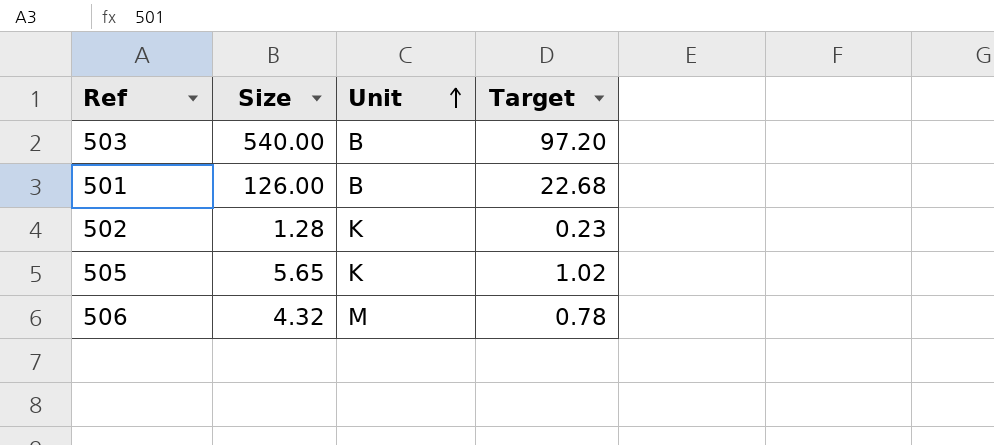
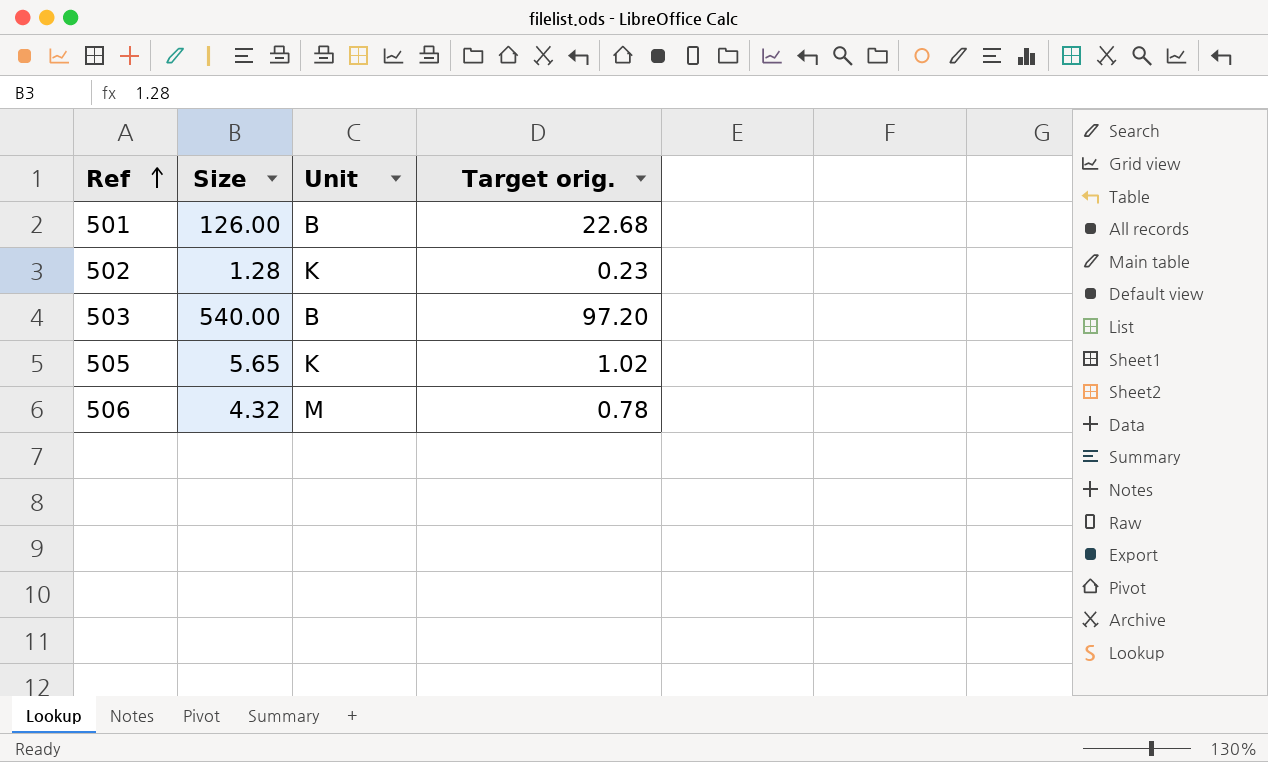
row order: Unit ascending -> Ref ascending
column name: Target -> Target orig.

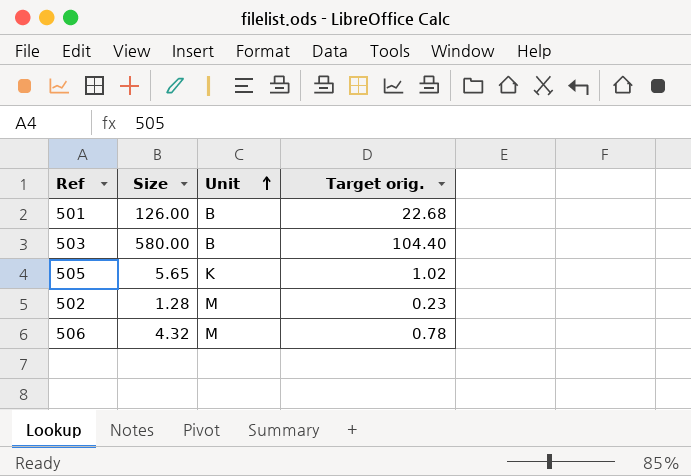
row order: Ref ascending -> Unit ascending
503 | Size: 540.00 -> 580.00
503 | Target orig.: 97.20 -> 104.40
502 | Unit: K -> M

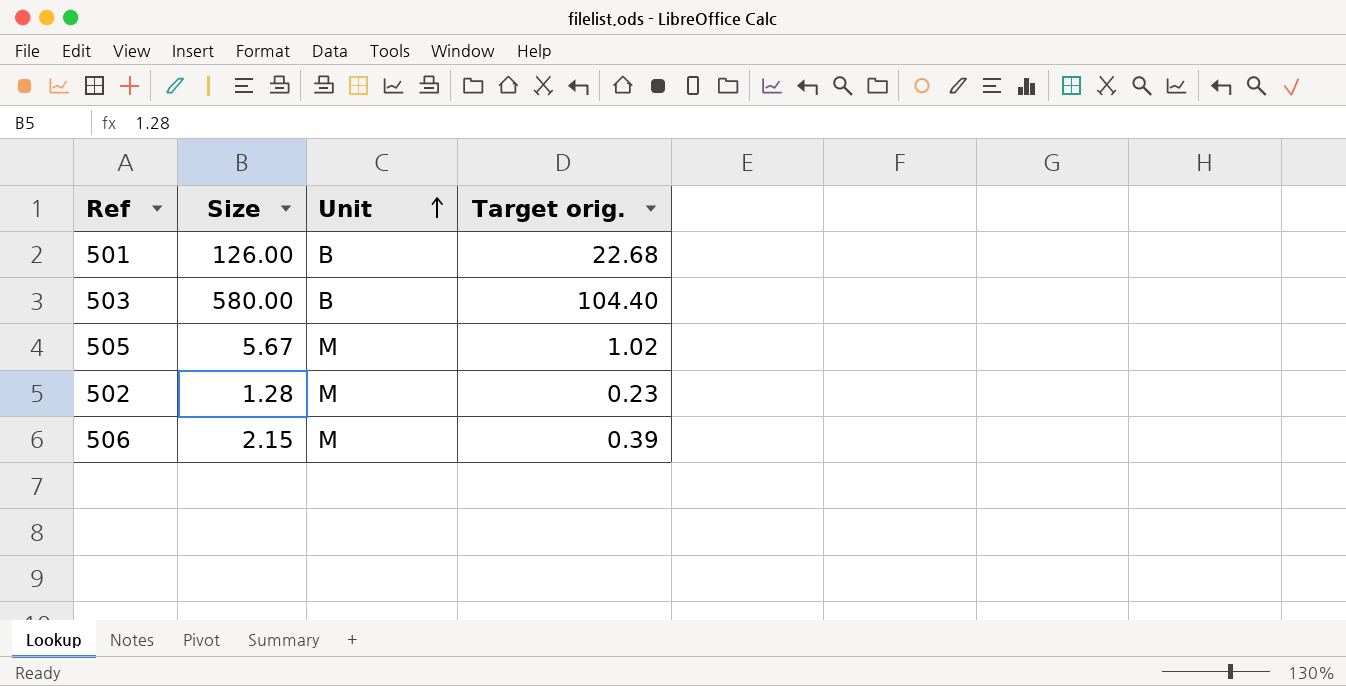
505 | Size: 5.65 -> 5.67
505 | Unit: K -> M
506 | Size: 4.32 -> 2.15
506 | Target orig.: 0.78 -> 0.39

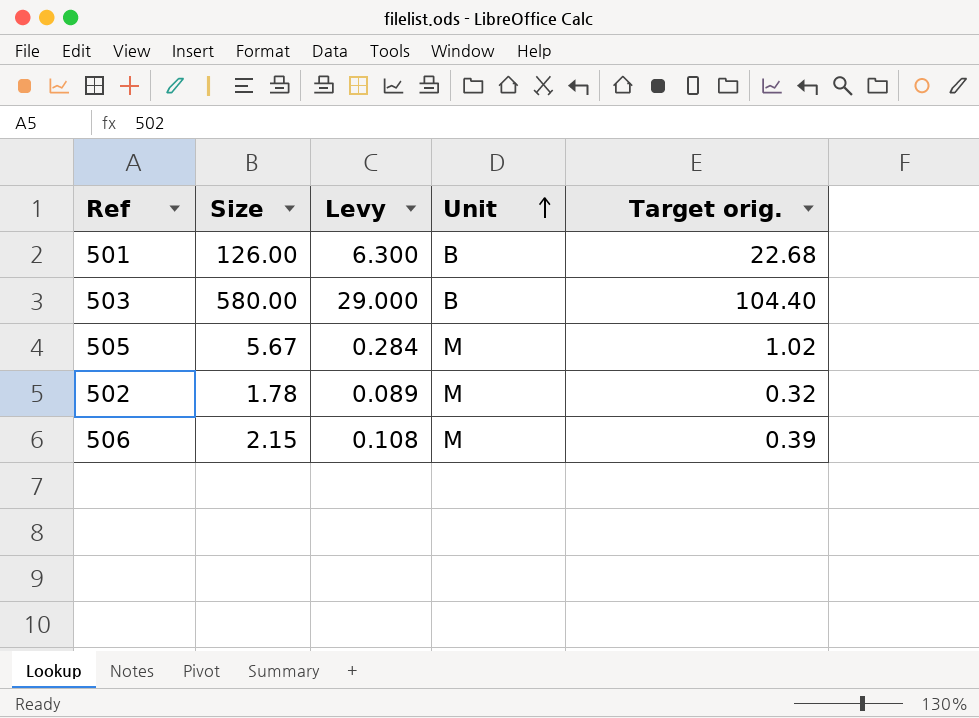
column Levy | formula: none -> [Size] * 0.05
502 | Size: 1.28 -> 1.78
502 | Target orig.: 0.23 -> 0.32

